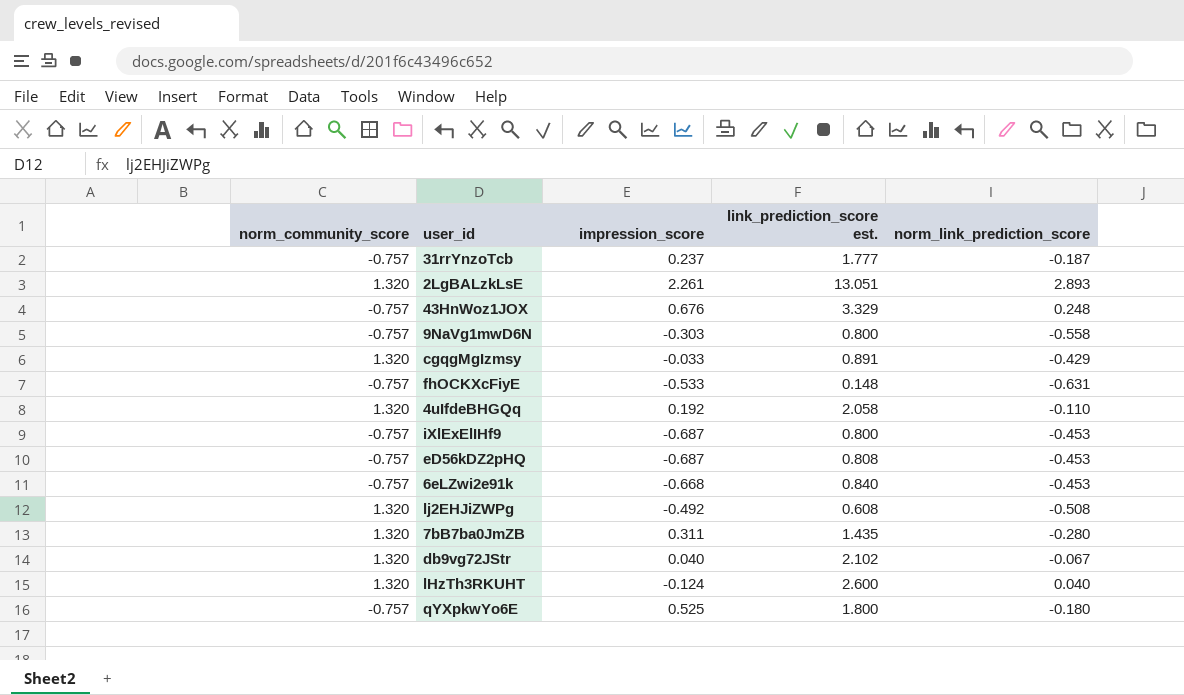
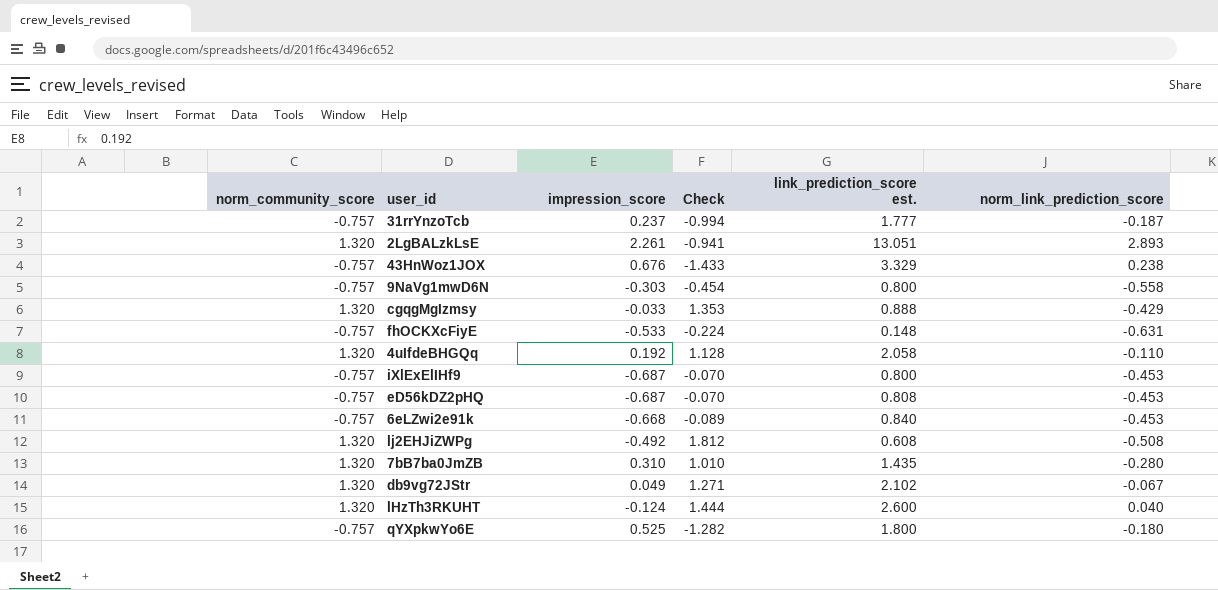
column Check | formula: none -> [norm_community_score] - [impression_score]
43HnWoz1JOX | norm_link_prediction_score: 0.248 -> 0.238
cgqgMgIzmsy | link_prediction_score est.: 0.891 -> 0.888
7bB7ba0JmZB | impression_score: 0.311 -> 0.310
db9vg72JStr | impression_score: 0.040 -> 0.049

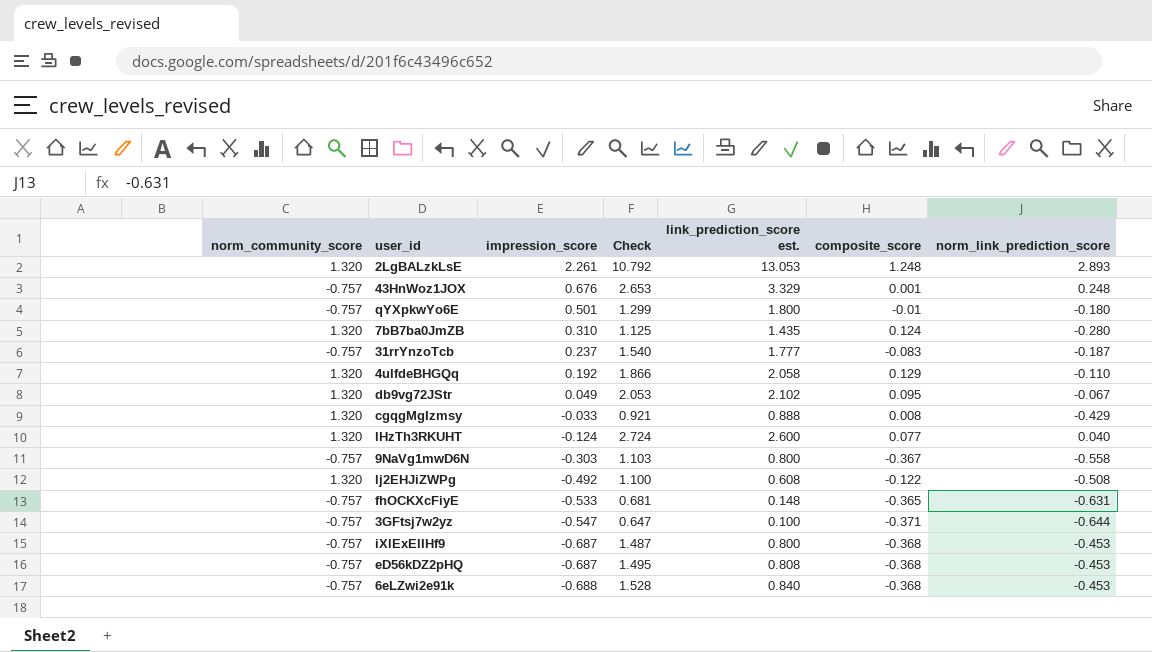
row order: none -> impression_score descending
column Check | formula: [norm_community_score] - [impression_score] -> [link_prediction_score est.] - [impression_score]
column composite_score | position: none -> 6
2LgBALzkLsE | link_prediction_score est.: 13.051 -> 13.053
43HnWoz1JOX | norm_link_prediction_score: 0.238 -> 0.248
qYXpkwYo6E | impression_score: 0.525 -> 0.501
row 3GFtsj7w2yz: none -> -0.757 | -0.547 | 0.647 | 0.100 | -0.371 | -0.644
6eLZwi2e91k | impression_score: -0.668 -> -0.688

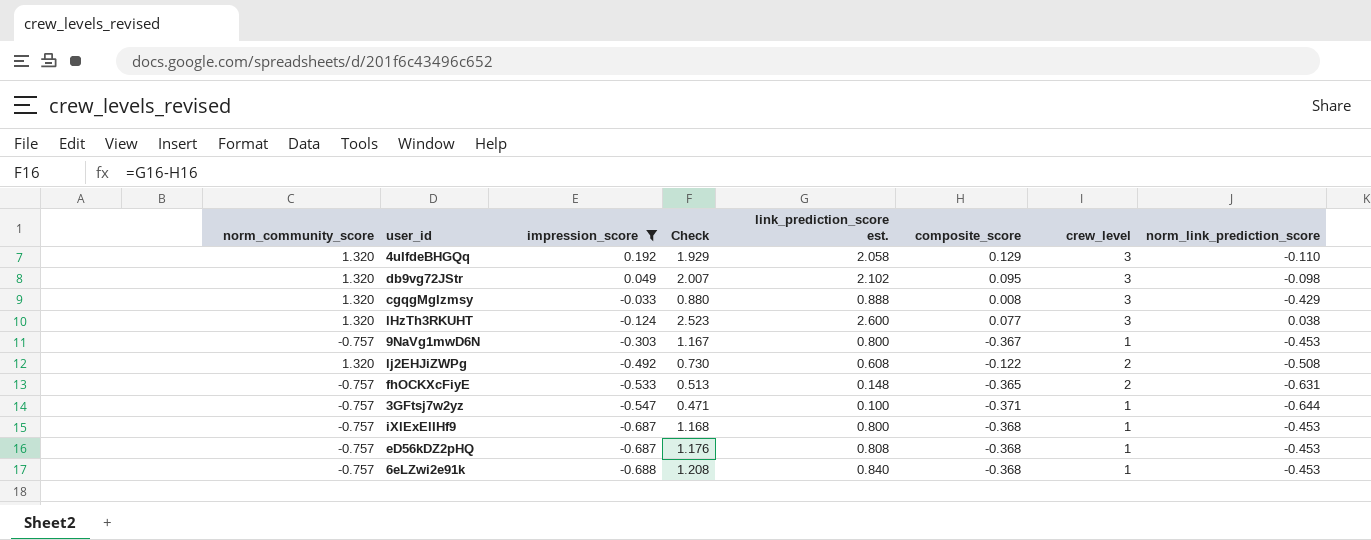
filter: none -> impression_score <= 0.192
column Check | formula: [link_prediction_score est.] - [impression_score] -> [link_prediction_score est.] - [composite_score]
column crew_level | position: none -> 7
db9vg72JStr | norm_link_prediction_score: -0.067 -> -0.098
lHzTh3RKUHT | norm_link_prediction_score: 0.040 -> 0.038
9NaVg1mwD6N | norm_link_prediction_score: -0.558 -> -0.453

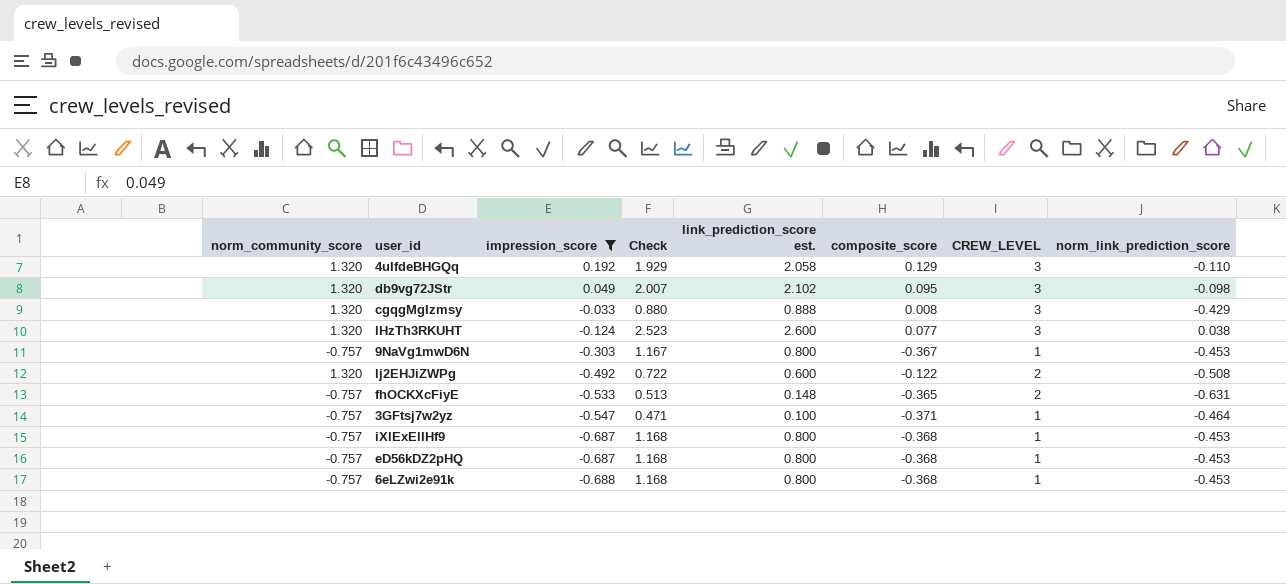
column name: crew_level -> CREW_LEVEL
lj2EHJiZWPg | Check: 0.730 -> 0.722
lj2EHJiZWPg | link_prediction_score est.: 0.608 -> 0.600
3GFtsj7w2yz | norm_link_prediction_score: -0.644 -> -0.464
eD56kDZ2pHQ | Check: 1.176 -> 1.168
eD56kDZ2pHQ | link_prediction_score est.: 0.808 -> 0.800
6eLZwi2e91k | Check: 1.208 -> 1.168
6eLZwi2e91k | link_prediction_score est.: 0.840 -> 0.800

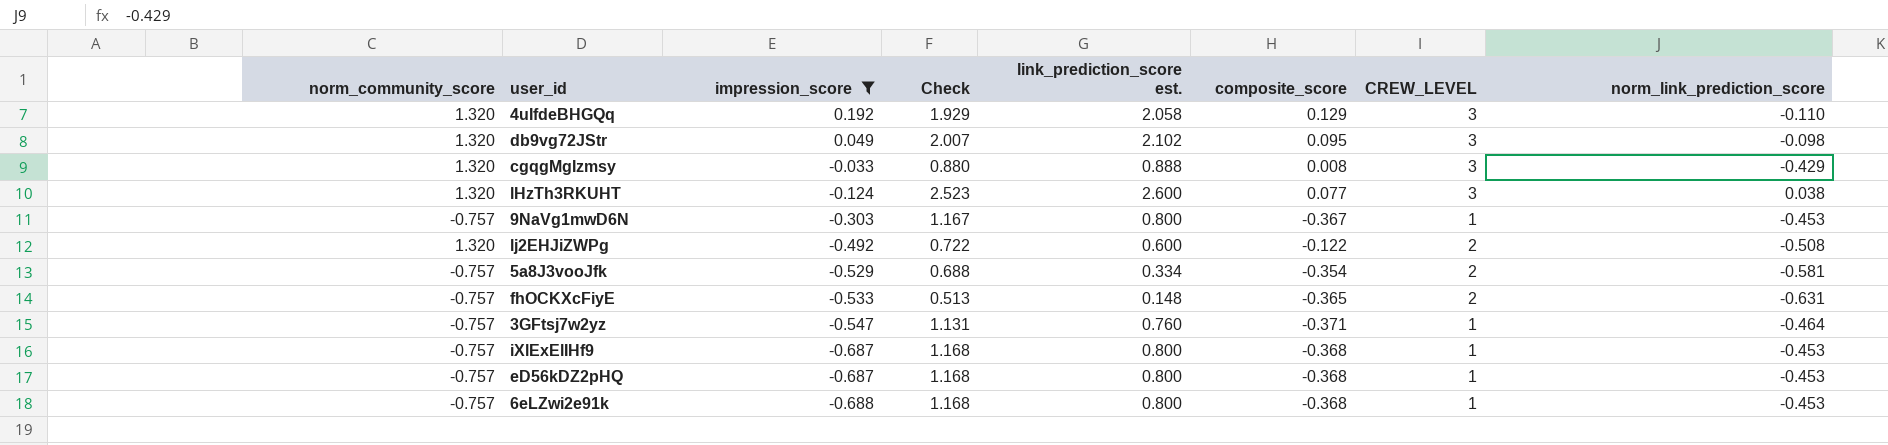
row 5a8J3vooJfk: none -> -0.757 | -0.529 | 0.688 | 0.334 | -0.354 | 2 | -0.581
3GFtsj7w2yz | Check: 0.471 -> 1.131
3GFtsj7w2yz | link_prediction_score est.: 0.100 -> 0.760

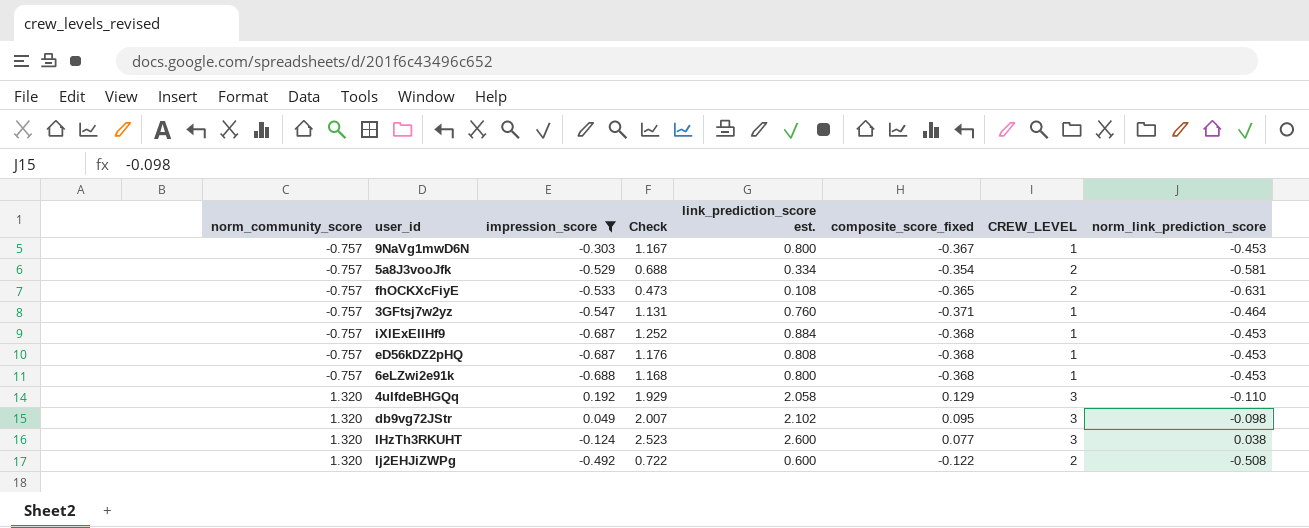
row order: impression_score descending -> norm_community_score ascending
column name: composite_score -> composite_score_fixed
row cgqgMgIzmsy: 1.320 | -0.033 | 0.880 | 0.888 | 0.008 | 3 | -0.429 -> none
fhOCKXcFiyE | Check: 0.513 -> 0.473
fhOCKXcFiyE | link_prediction_score est.: 0.148 -> 0.108
iXlExElIHf9 | Check: 1.168 -> 1.252
iXlExElIHf9 | link_prediction_score est.: 0.800 -> 0.884
eD56kDZ2pHQ | Check: 1.168 -> 1.176
eD56kDZ2pHQ | link_prediction_score est.: 0.800 -> 0.808

